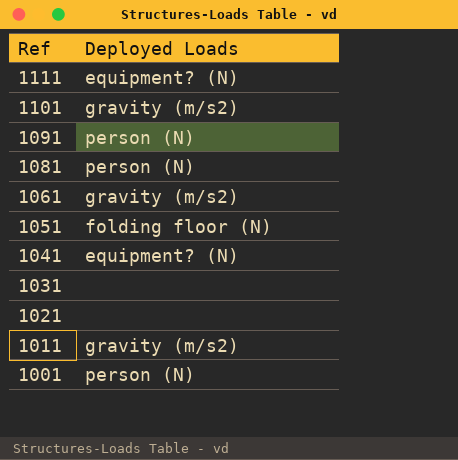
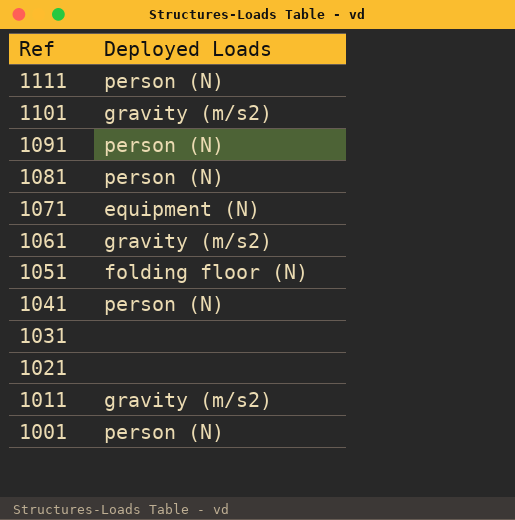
1111 | Deployed Loads: equipment? (N) -> person (N)
row 1071: none -> equipment (N)
1041 | Deployed Loads: equipment? (N) -> person (N)

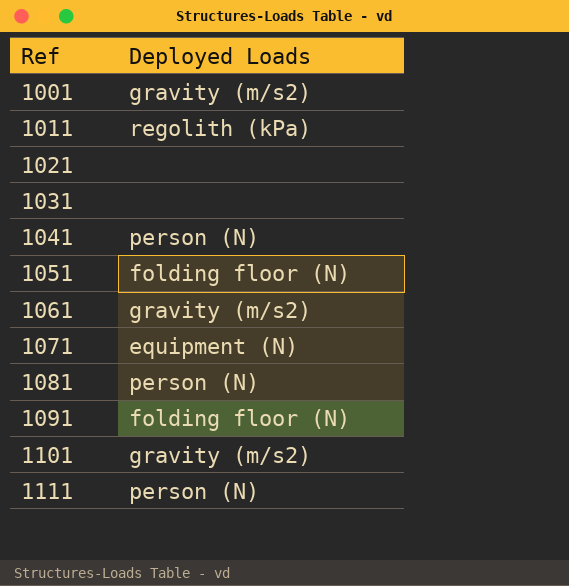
row order: Ref descending -> Ref ascending
1001 | Deployed Loads: person (N) -> gravity (m/s2)
1011 | Deployed Loads: gravity (m/s2) -> regolith (kPa)
1091 | Deployed Loads: person (N) -> folding floor (N)

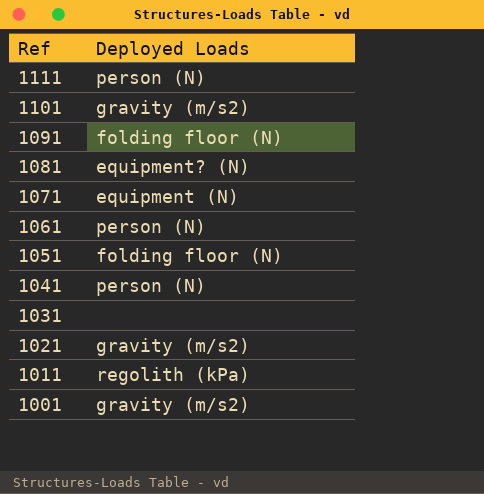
row order: Ref ascending -> Ref descending
1081 | Deployed Loads: person (N) -> equipment? (N)
1061 | Deployed Loads: gravity (m/s2) -> person (N)
1021 | Deployed Loads: none -> gravity (m/s2)

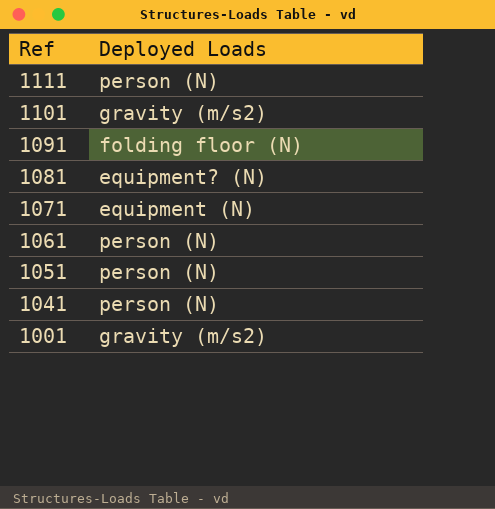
row 1031: none -> none
row 1021: gravity (m/s2) -> none
row 1011: regolith (kPa) -> none
1051 | Deployed Loads: folding floor (N) -> person (N)

